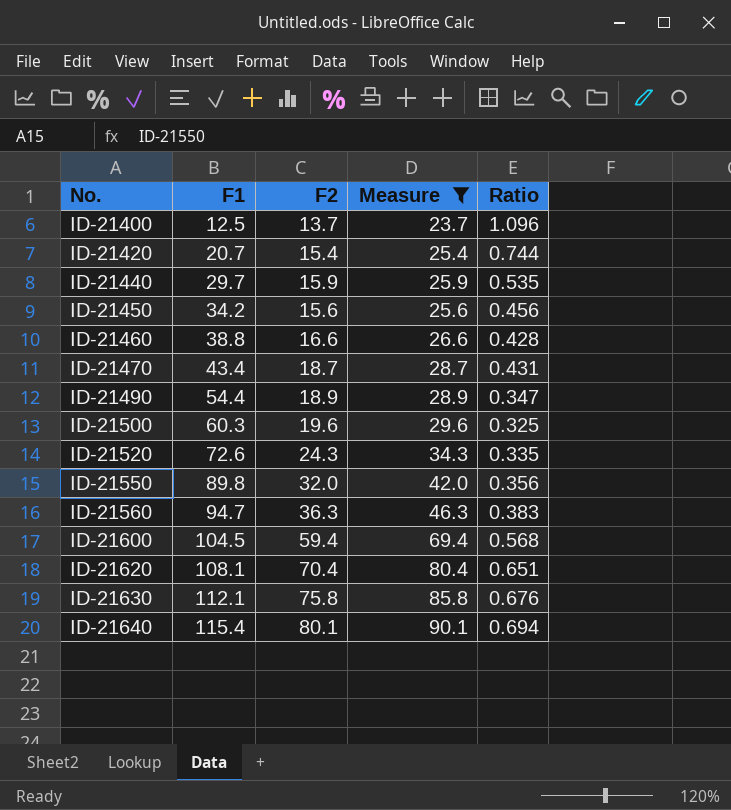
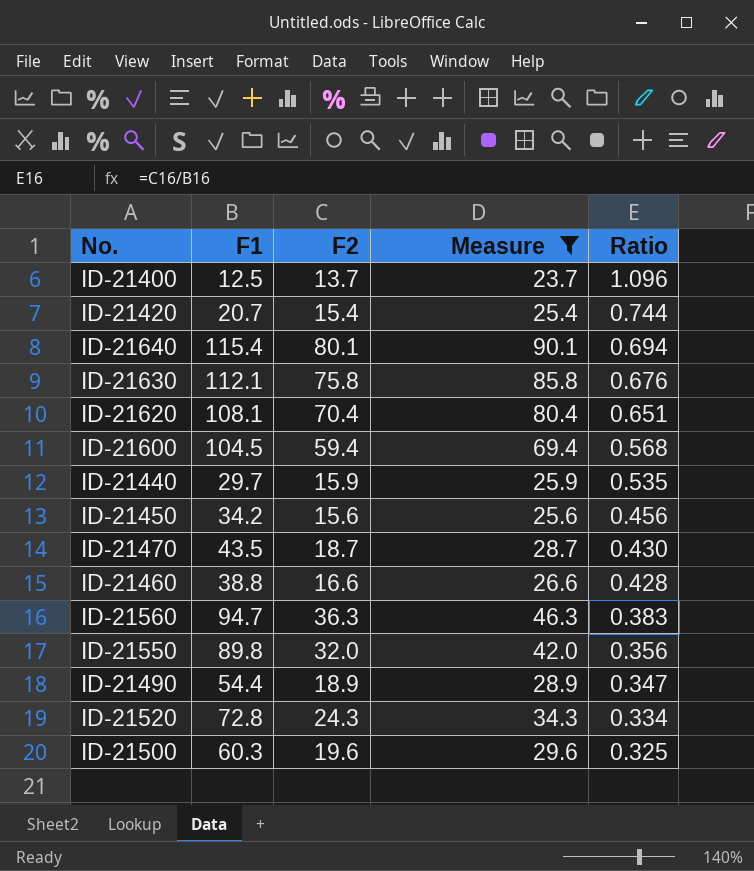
row order: No. ascending -> Ratio descending
ID-21470 | F1: 43.4 -> 43.5
ID-21470 | Ratio: 0.431 -> 0.430
ID-21520 | F1: 72.6 -> 72.8
ID-21520 | Ratio: 0.335 -> 0.334

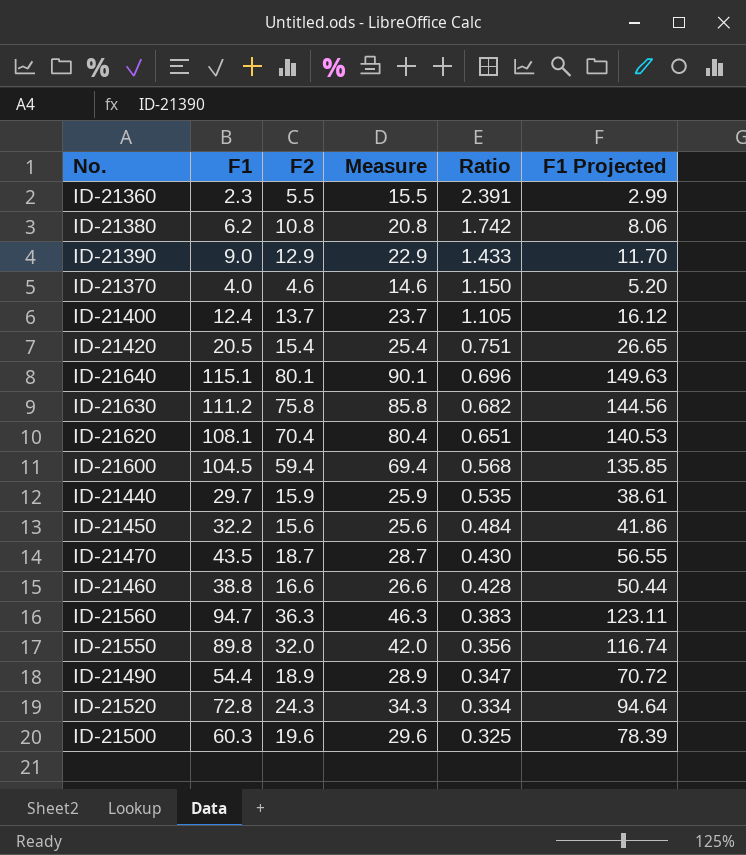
filter: Measure >= 23.7 -> none
column F1 Projected | formula: none -> [F1] * 1.3
ID-21400 | F1: 12.5 -> 12.4
ID-21400 | Ratio: 1.096 -> 1.105
ID-21420 | F1: 20.7 -> 20.5
ID-21420 | Ratio: 0.744 -> 0.751
ID-21640 | F1: 115.4 -> 115.1
ID-21640 | Ratio: 0.694 -> 0.696
ID-21630 | F1: 112.1 -> 111.2
ID-21630 | Ratio: 0.676 -> 0.682
ID-21450 | F1: 34.2 -> 32.2
ID-21450 | Ratio: 0.456 -> 0.484

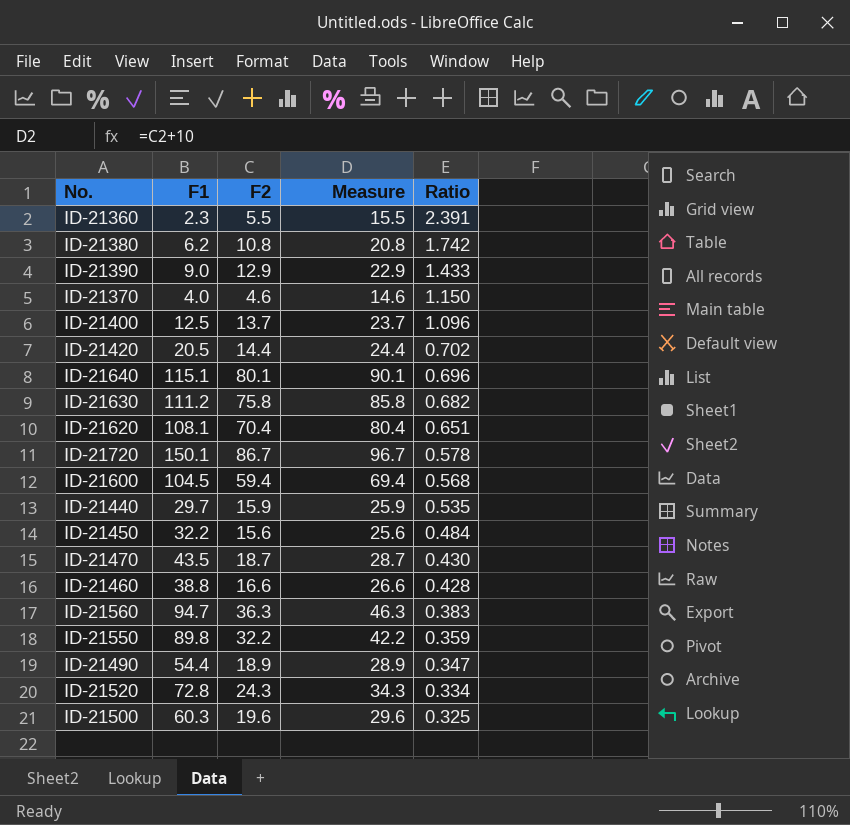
column F1 Projected | formula: [F1] * 1.3 -> none
ID-21400 | F1: 12.4 -> 12.5
ID-21400 | Ratio: 1.105 -> 1.096
ID-21420 | F2: 15.4 -> 14.4
ID-21420 | Measure: 25.4 -> 24.4
ID-21420 | Ratio: 0.751 -> 0.702
row ID-21720: none -> 150.1 | 86.7 | 96.7 | 0.578
ID-21550 | F2: 32.0 -> 32.2
ID-21550 | Measure: 42.0 -> 42.2
ID-21550 | Ratio: 0.356 -> 0.359

